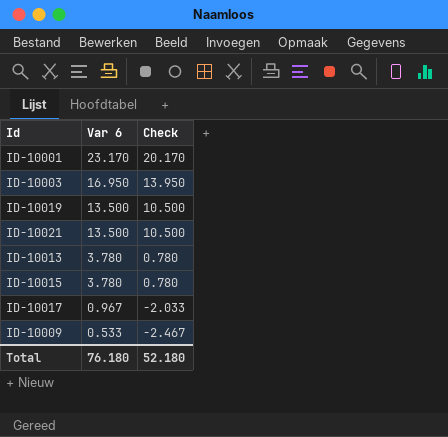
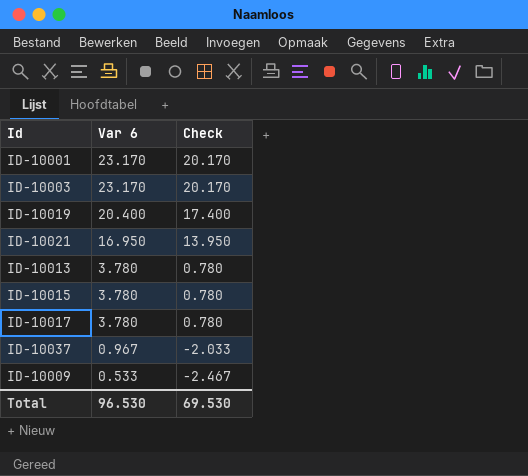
ID-10003 | Var 6: 16.950 -> 23.170
ID-10003 | Check: 13.950 -> 20.170
ID-10019 | Var 6: 13.500 -> 20.400
ID-10019 | Check: 10.500 -> 17.400
ID-10021 | Var 6: 13.500 -> 16.950
ID-10021 | Check: 10.500 -> 13.950
ID-10017 | Var 6: 0.967 -> 3.780
ID-10017 | Check: -2.033 -> 0.780
row ID-10037: none -> 0.967 | -2.033
Total | Var 6: 76.180 -> 96.530
Total | Check: 52.180 -> 69.530

